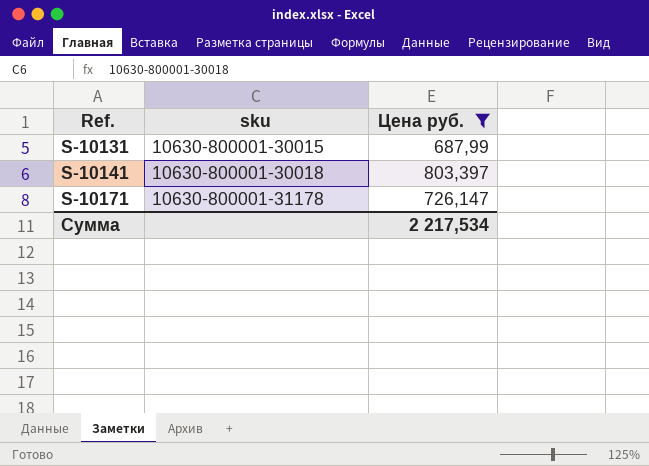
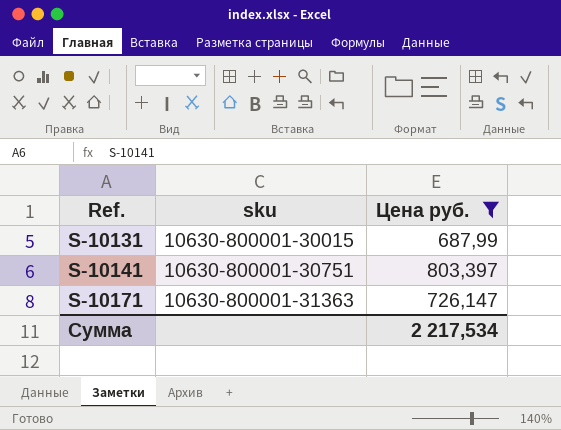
S-10141 | sku: 10630-800001-30018 -> 10630-800001-30751
S-10171 | sku: 10630-800001-31178 -> 10630-800001-31363

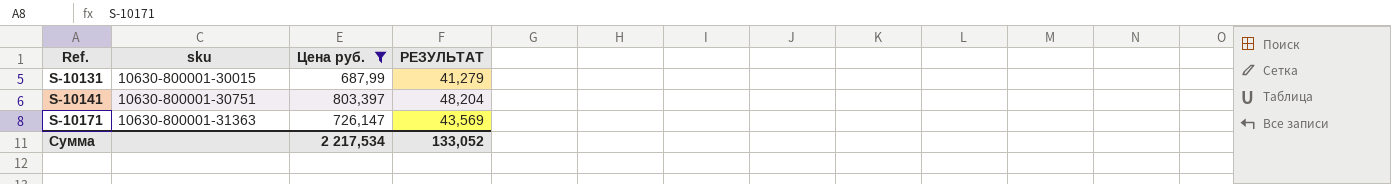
column РЕЗУЛЬТАТ | formula: none -> [Цена руб.] * 0,06

